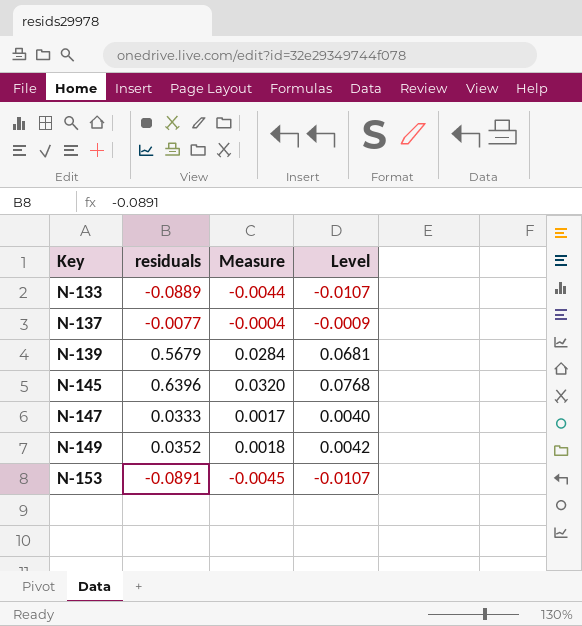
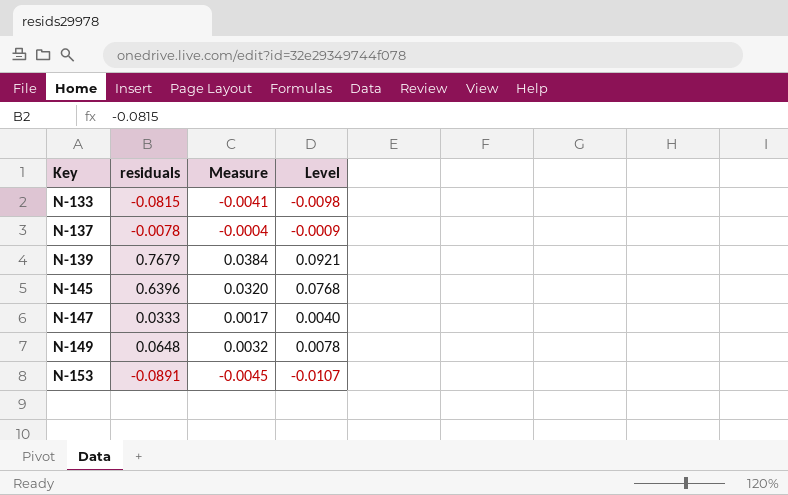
N-133 | residuals: -0.0889 -> -0.0815
N-133 | Measure: -0.0044 -> -0.0041
N-133 | Level: -0.0107 -> -0.0098
N-137 | residuals: -0.0077 -> -0.0078
N-139 | residuals: 0.5679 -> 0.7679
N-139 | Measure: 0.0284 -> 0.0384
N-139 | Level: 0.0681 -> 0.0921
N-149 | residuals: 0.0352 -> 0.0648
N-149 | Measure: 0.0018 -> 0.0032
N-149 | Level: 0.0042 -> 0.0078

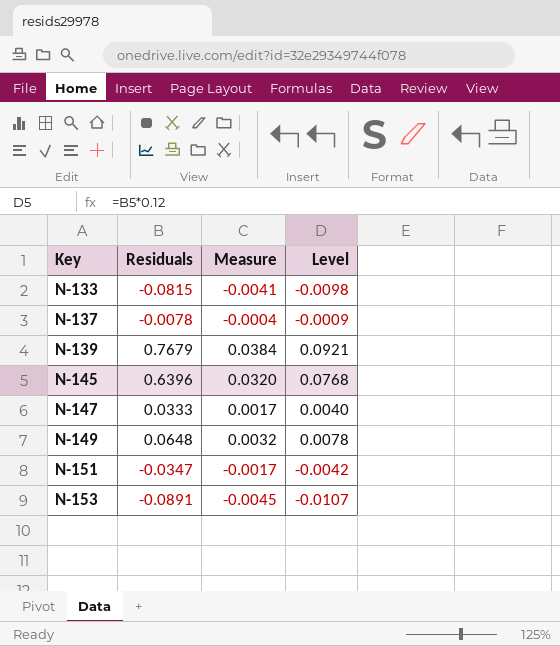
column name: residuals -> Residuals
row N-151: none -> -0.0347 | -0.0017 | -0.0042

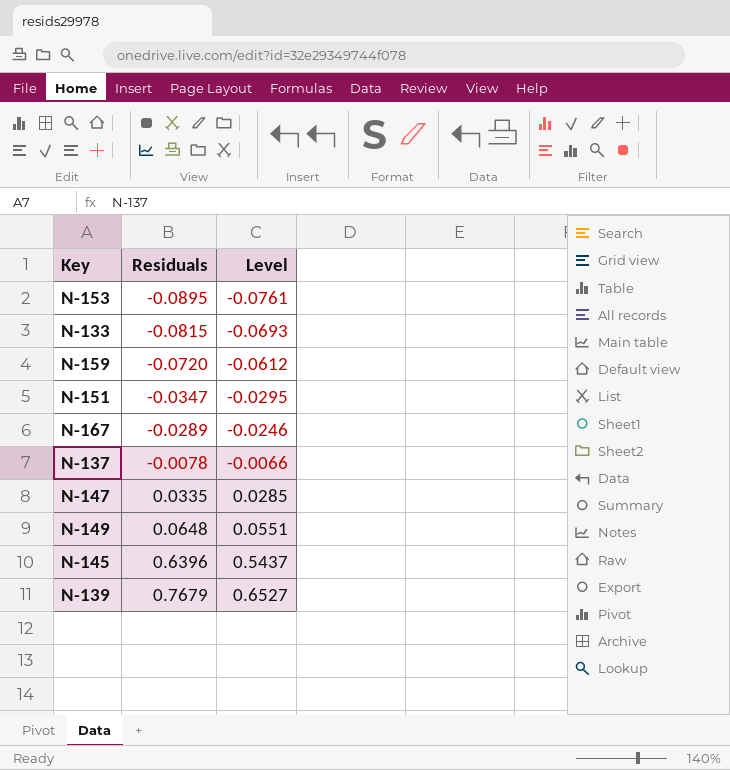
row order: Key ascending -> Residuals ascending
column Measure | formula: [Residuals] * 0.05 -> none
column Level | formula: [Residuals] * 0.12 -> [Residuals] * 0.85
N-153 | Residuals: -0.0891 -> -0.0895
row N-159: none -> -0.0720 | -0.0612
row N-167: none -> -0.0289 | -0.0246
N-147 | Residuals: 0.0333 -> 0.0335

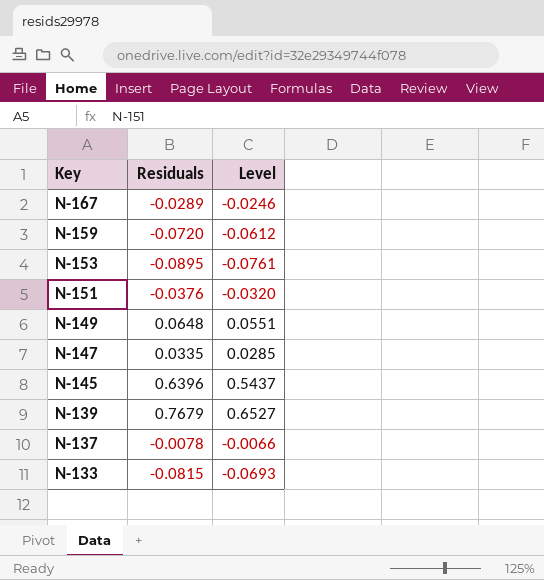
row order: Residuals ascending -> Key descending
N-151 | Residuals: -0.0347 -> -0.0376
N-151 | Level: -0.0295 -> -0.0320

